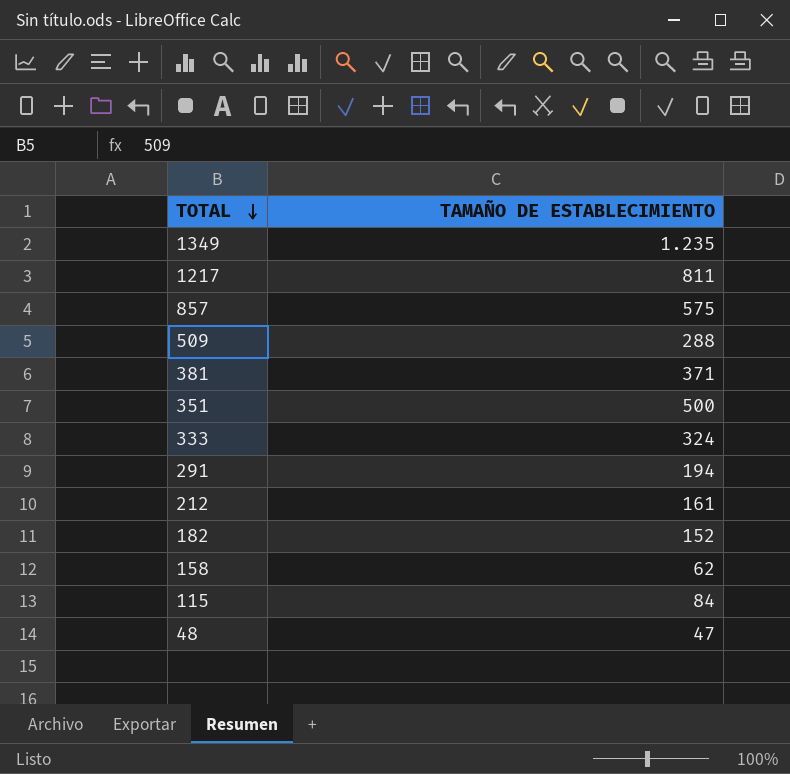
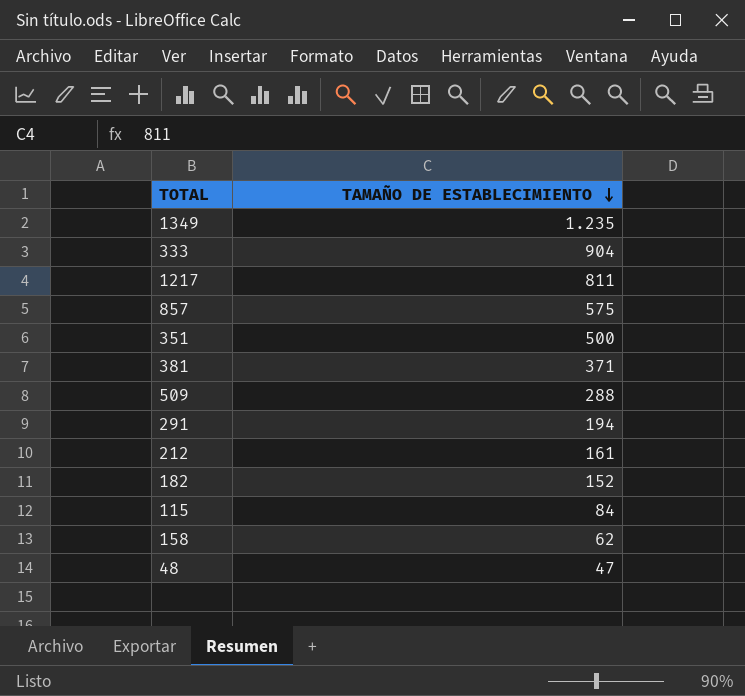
row order: TOTAL descending -> TAMAÑO DE ESTABLECIMIENTO descending
333 | TAMAÑO DE ESTABLECIMIENTO: 324 -> 904

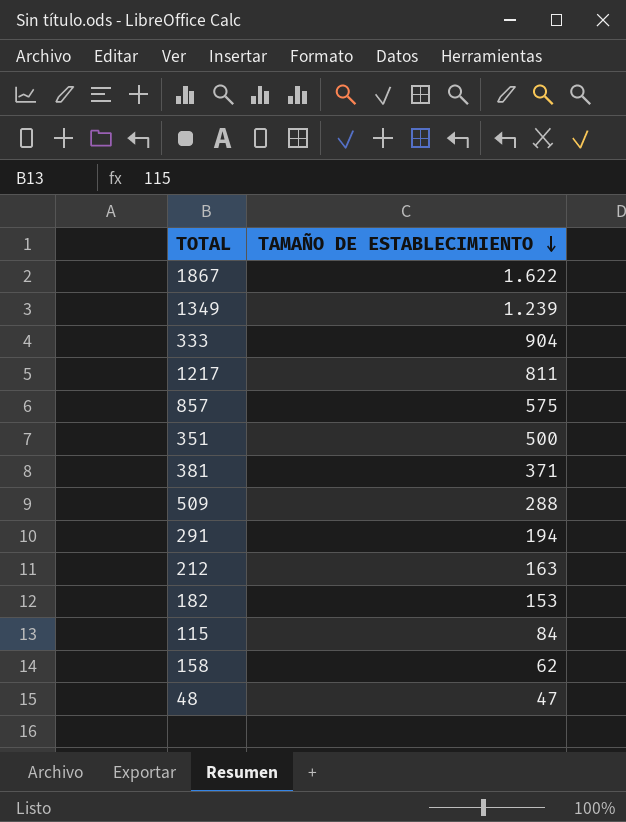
row 1867: none -> 1.622
1349 | TAMAÑO DE ESTABLECIMIENTO: 1.235 -> 1.239
212 | TAMAÑO DE ESTABLECIMIENTO: 161 -> 163
182 | TAMAÑO DE ESTABLECIMIENTO: 152 -> 153

